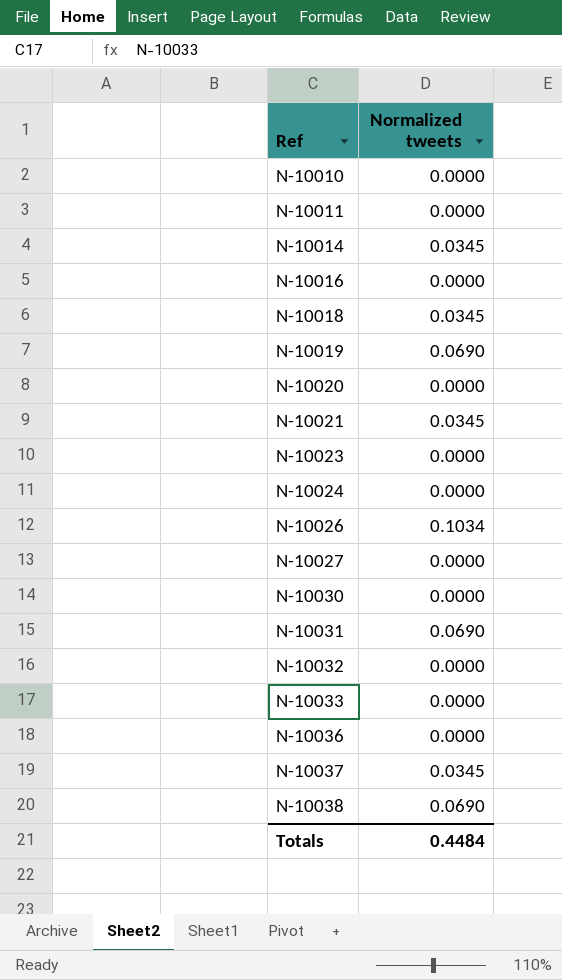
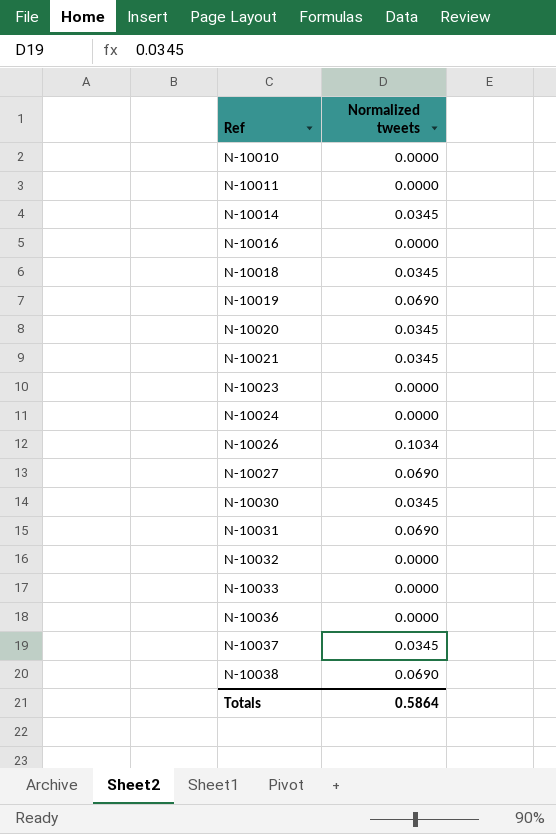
N-10020 | Normalized tweets: 0.0000 -> 0.0345
N-10027 | Normalized tweets: 0.0000 -> 0.0690
N-10030 | Normalized tweets: 0.0000 -> 0.0345
Totals | Normalized tweets: 0.4484 -> 0.5864

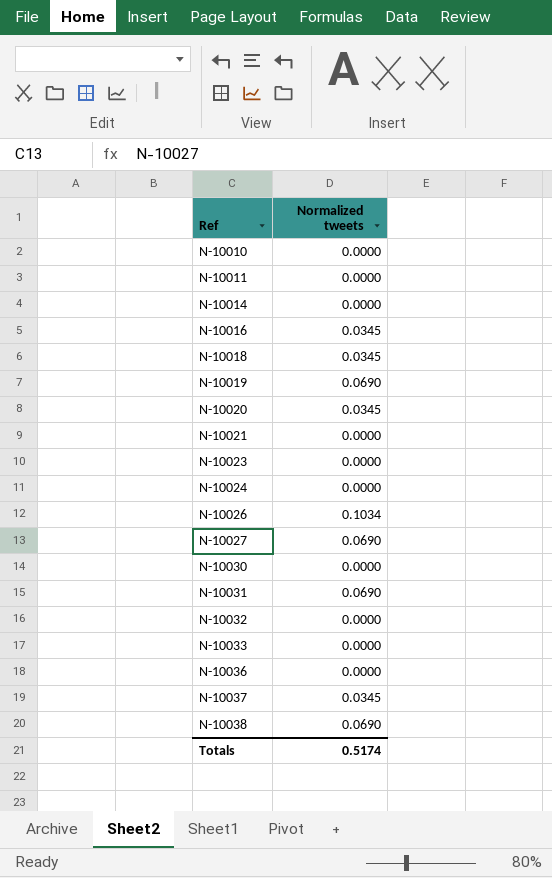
N-10014 | Normalized tweets: 0.0345 -> 0.0000
N-10016 | Normalized tweets: 0.0000 -> 0.0345
N-10021 | Normalized tweets: 0.0345 -> 0.0000
N-10030 | Normalized tweets: 0.0345 -> 0.0000
Totals | Normalized tweets: 0.5864 -> 0.5174

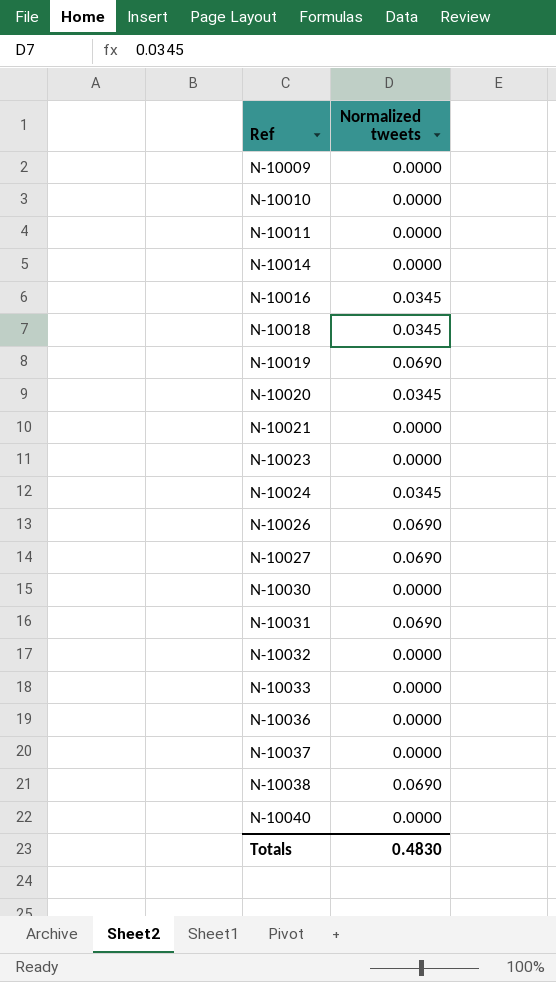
row N-10009: none -> 0.0000
N-10024 | Normalized tweets: 0.0000 -> 0.0345
N-10026 | Normalized tweets: 0.1034 -> 0.0690
N-10037 | Normalized tweets: 0.0345 -> 0.0000
row N-10040: none -> 0.0000
Totals | Normalized tweets: 0.5174 -> 0.4830

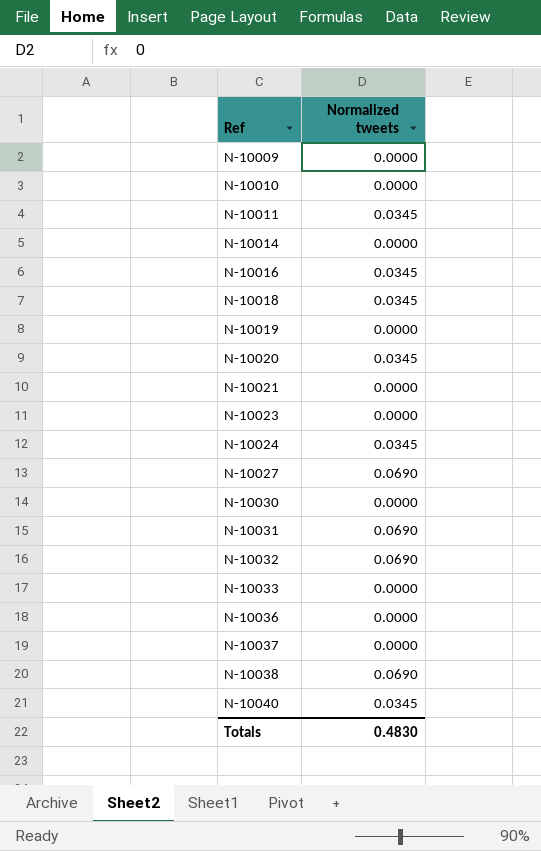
row N-10026: 0.0690 -> none
N-10011 | Normalized tweets: 0.0000 -> 0.0345
N-10019 | Normalized tweets: 0.0690 -> 0.0000
N-10032 | Normalized tweets: 0.0000 -> 0.0690
N-10040 | Normalized tweets: 0.0000 -> 0.0345

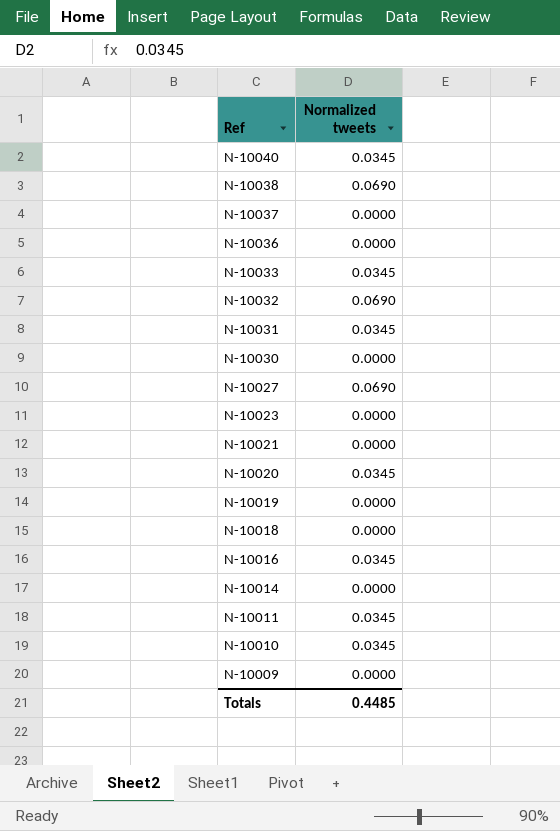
row order: Ref ascending -> Ref descending
row N-10024: 0.0345 -> none
N-10033 | Normalized tweets: 0.0000 -> 0.0345
N-10031 | Normalized tweets: 0.0690 -> 0.0345
N-10018 | Normalized tweets: 0.0345 -> 0.0000
N-10010 | Normalized tweets: 0.0000 -> 0.0345
Totals | Normalized tweets: 0.4830 -> 0.4485

